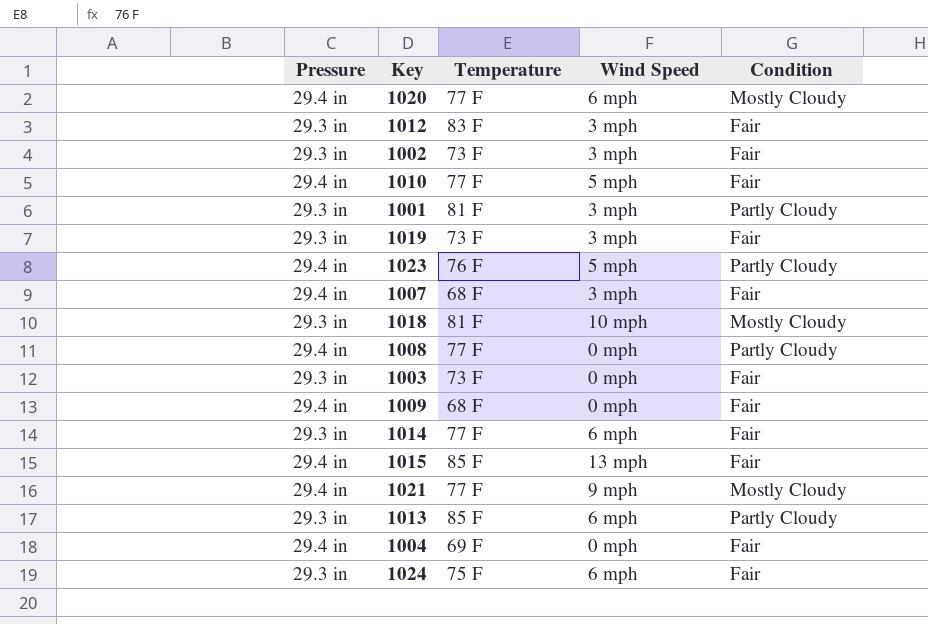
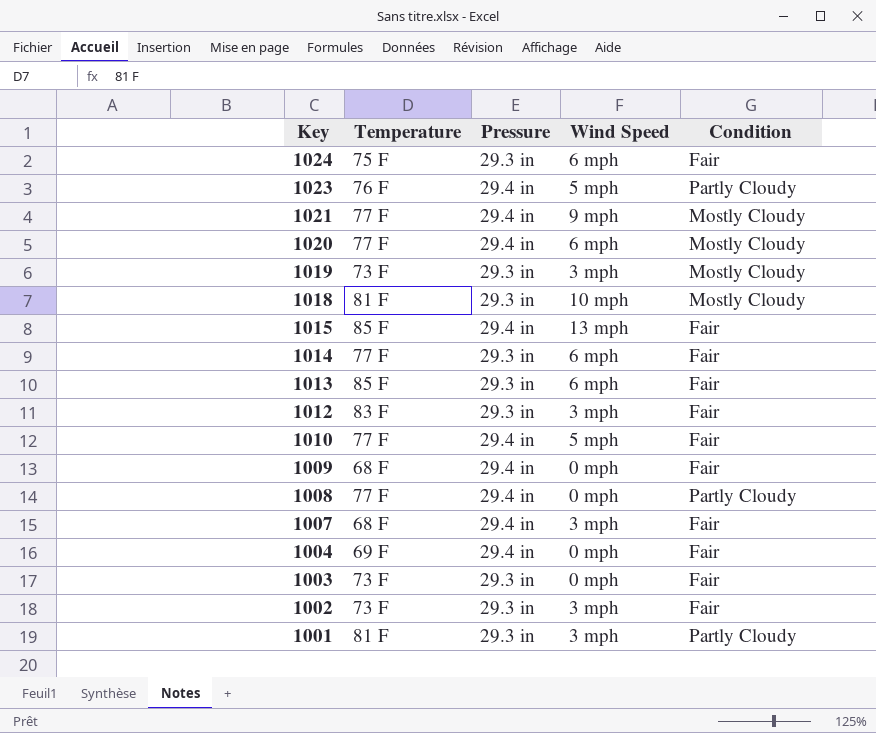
row order: none -> Key descending
column Pressure | position: 1 -> 3
1019 | Condition: Fair -> Mostly Cloudy
1013 | Condition: Partly Cloudy -> Fair

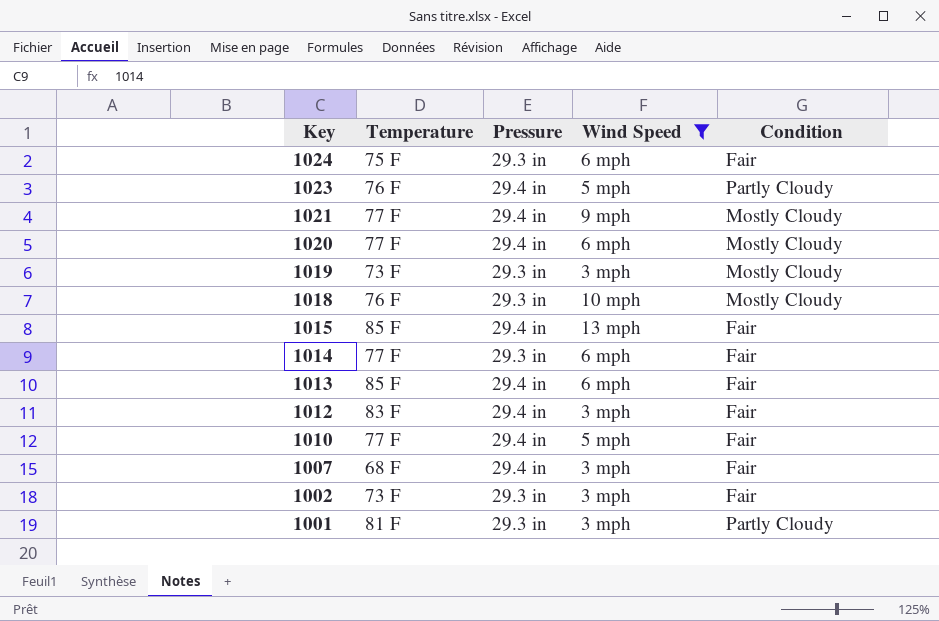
filter: none -> Wind Speed != 0 mph
1018 | Temperature: 81 F -> 76 F
1013 | Pressure: 29.3 in -> 29.4 in
1012 | Pressure: 29.3 in -> 29.4 in

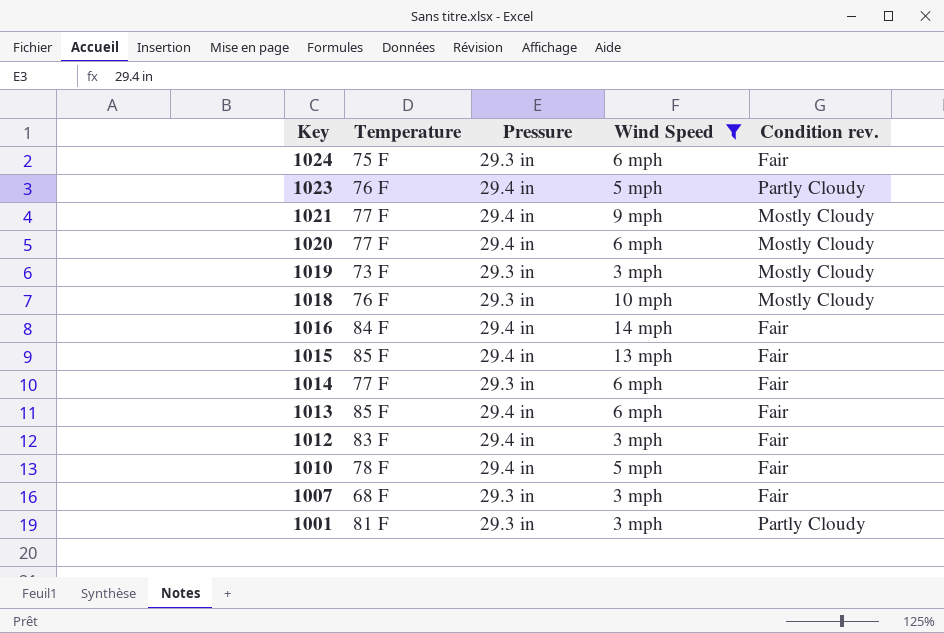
column name: Condition -> Condition rev.
row 1002: 73 F | 29.3 in | 3 mph | Fair -> none
row 1016: none -> 84 F | 29.4 in | 14 mph | Fair
1010 | Temperature: 77 F -> 78 F
1007 | Pressure: 29.4 in -> 29.3 in

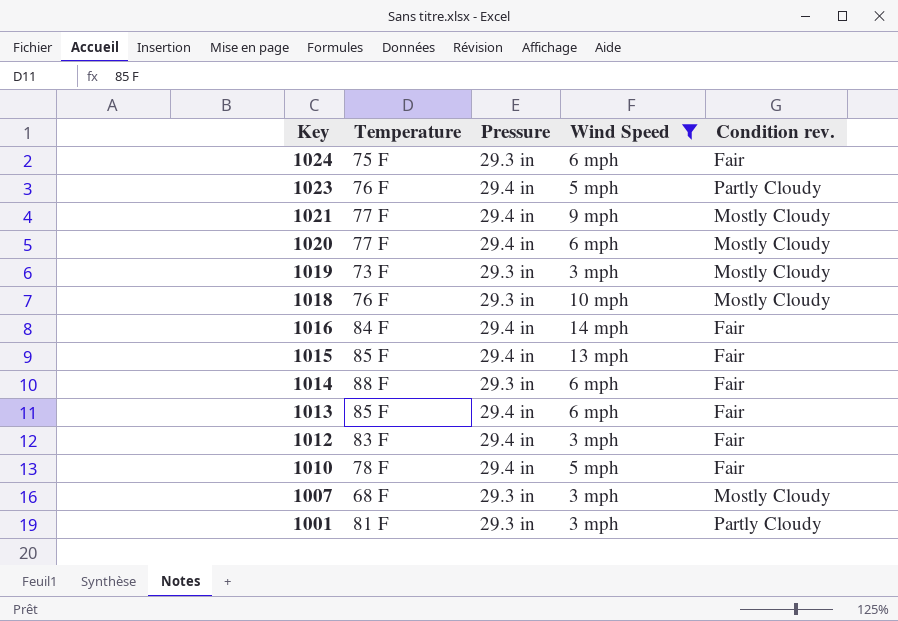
1014 | Temperature: 77 F -> 88 F
1007 | Condition rev.: Fair -> Mostly Cloudy

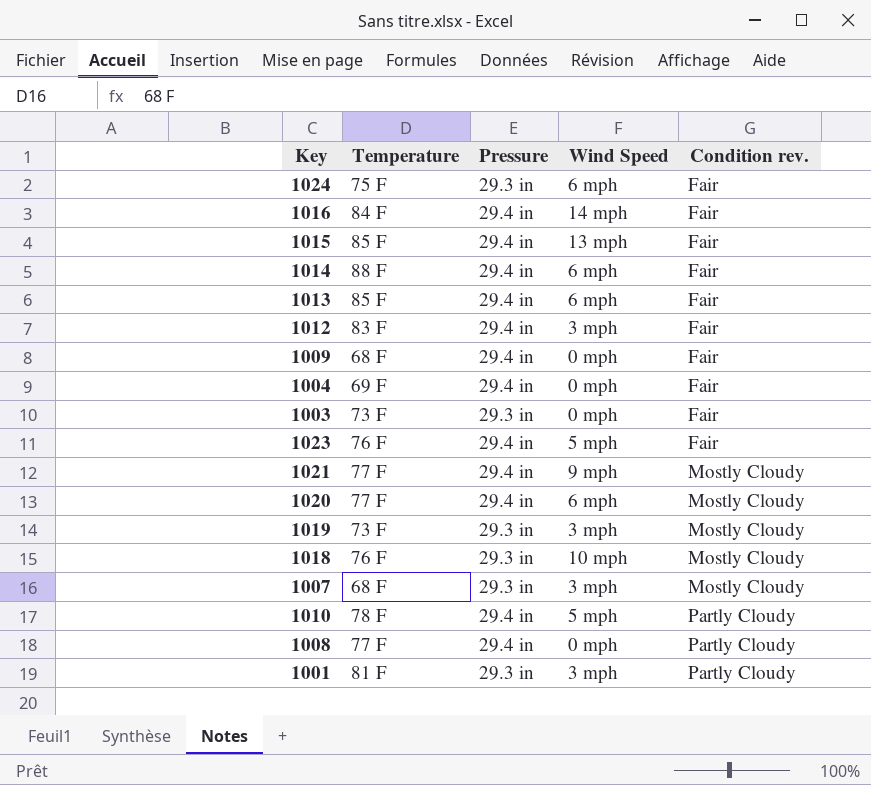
filter: Wind Speed != 0 mph -> none
row order: Key descending -> Condition rev. ascending
1014 | Pressure: 29.3 in -> 29.4 in
1023 | Condition rev.: Partly Cloudy -> Fair
1010 | Condition rev.: Fair -> Partly Cloudy

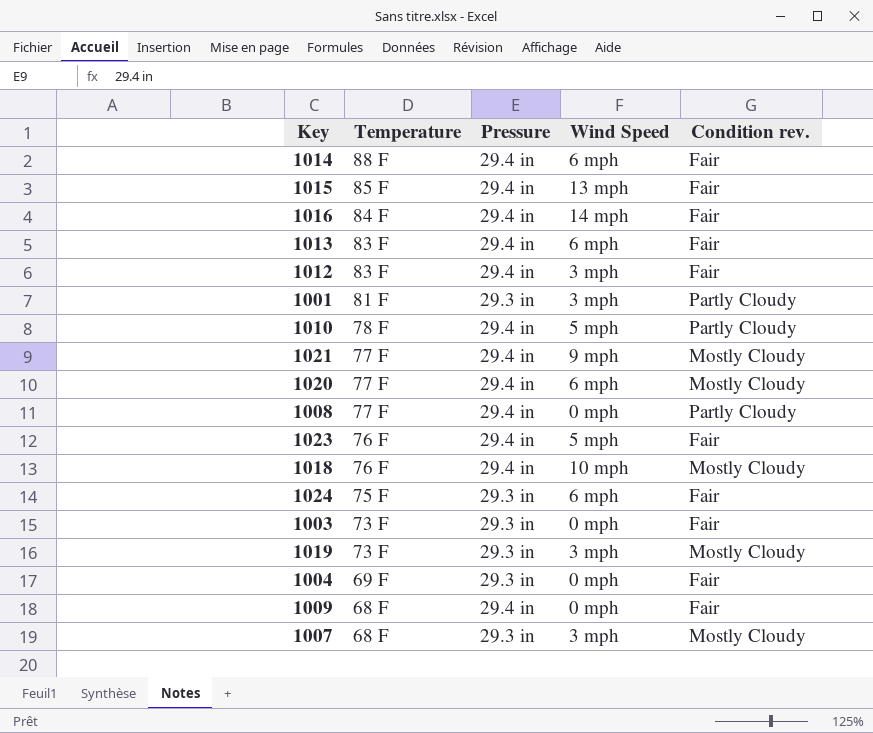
row order: Condition rev. ascending -> Temperature descending
1013 | Temperature: 85 F -> 83 F
1018 | Pressure: 29.3 in -> 29.4 in
1004 | Pressure: 29.4 in -> 29.3 in

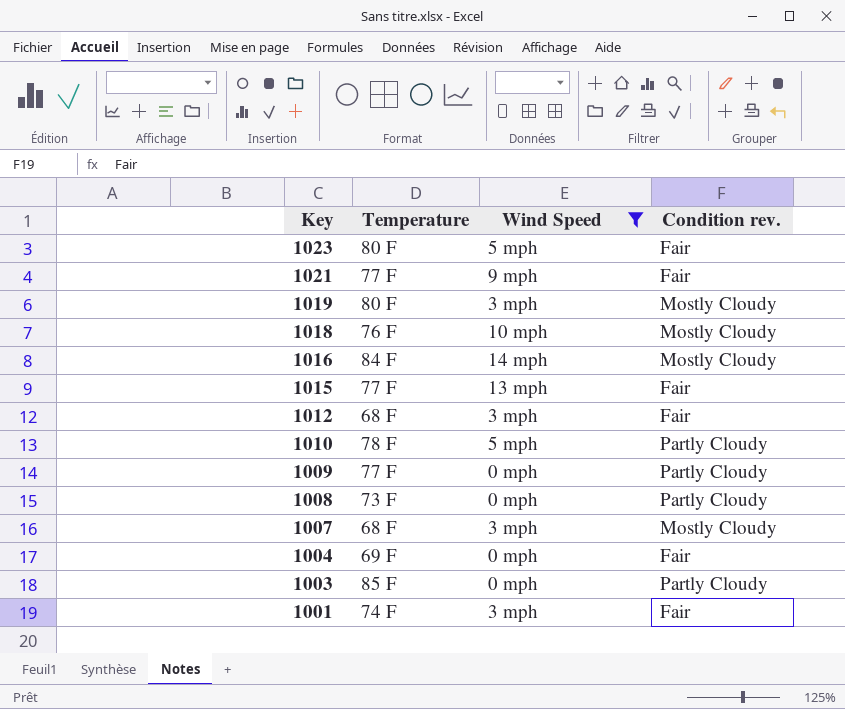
filter: none -> Wind Speed != 6 mph
row order: Temperature descending -> Key descending
column Pressure | position: 3 -> none
1023 | Temperature: 76 F -> 80 F
1021 | Condition rev.: Mostly Cloudy -> Fair
1019 | Temperature: 73 F -> 80 F
1016 | Condition rev.: Fair -> Mostly Cloudy
1015 | Temperature: 85 F -> 77 F
1012 | Temperature: 83 F -> 68 F
1009 | Temperature: 68 F -> 77 F
1009 | Condition rev.: Fair -> Partly Cloudy
1008 | Temperature: 77 F -> 73 F
1003 | Temperature: 73 F -> 85 F
1003 | Condition rev.: Fair -> Partly Cloudy
1001 | Temperature: 81 F -> 74 F
1001 | Condition rev.: Partly Cloudy -> Fair

